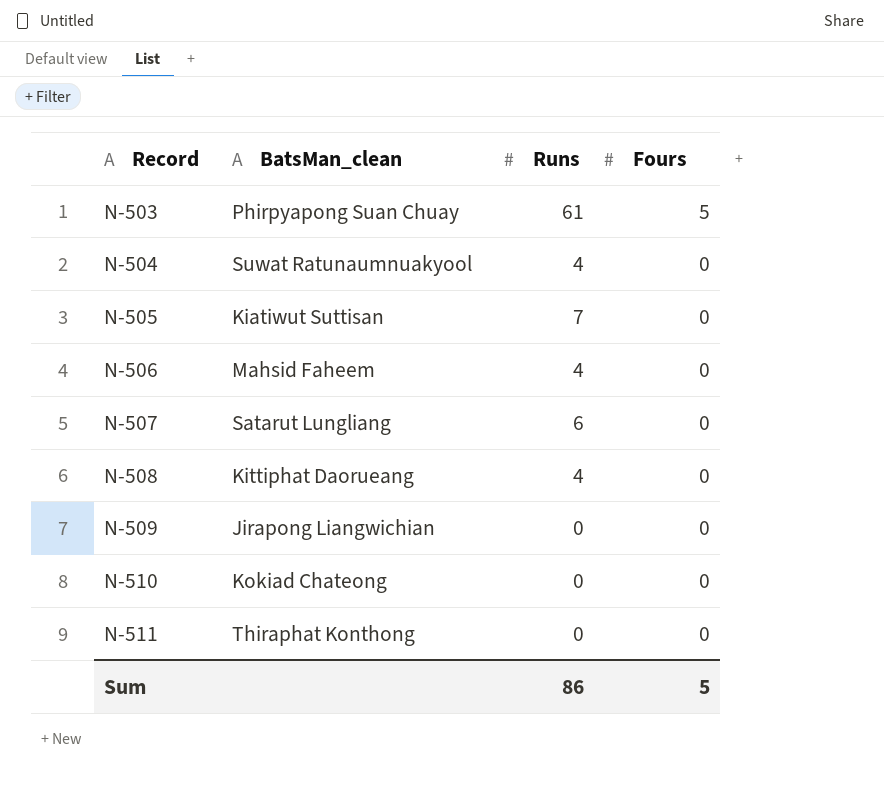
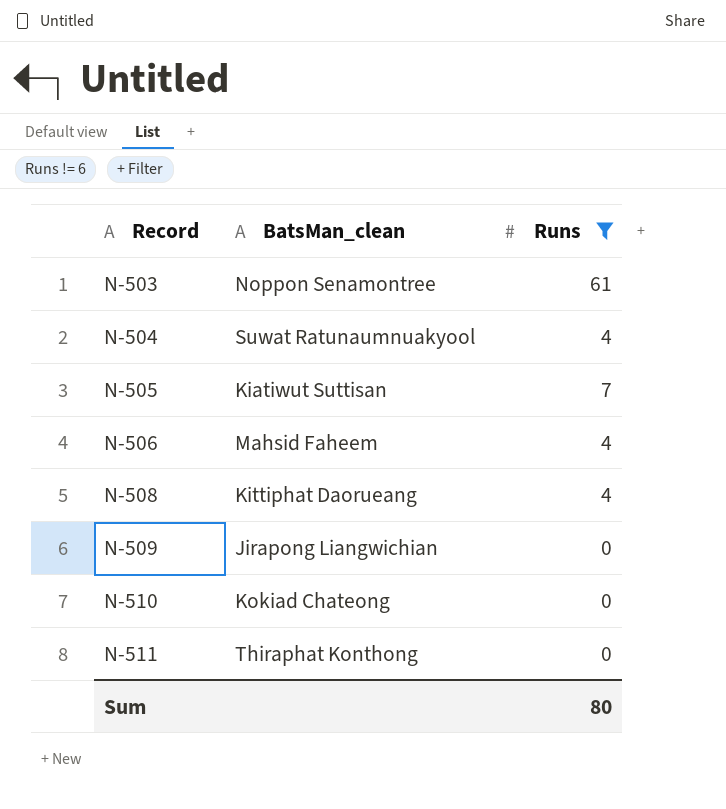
filter: none -> Runs != 6
column Fours | position: 4 -> none
N-503 | BatsMan_clean: Phirpyapong Suan Chuay -> Noppon Senamontree
Sum | Runs: 86 -> 80

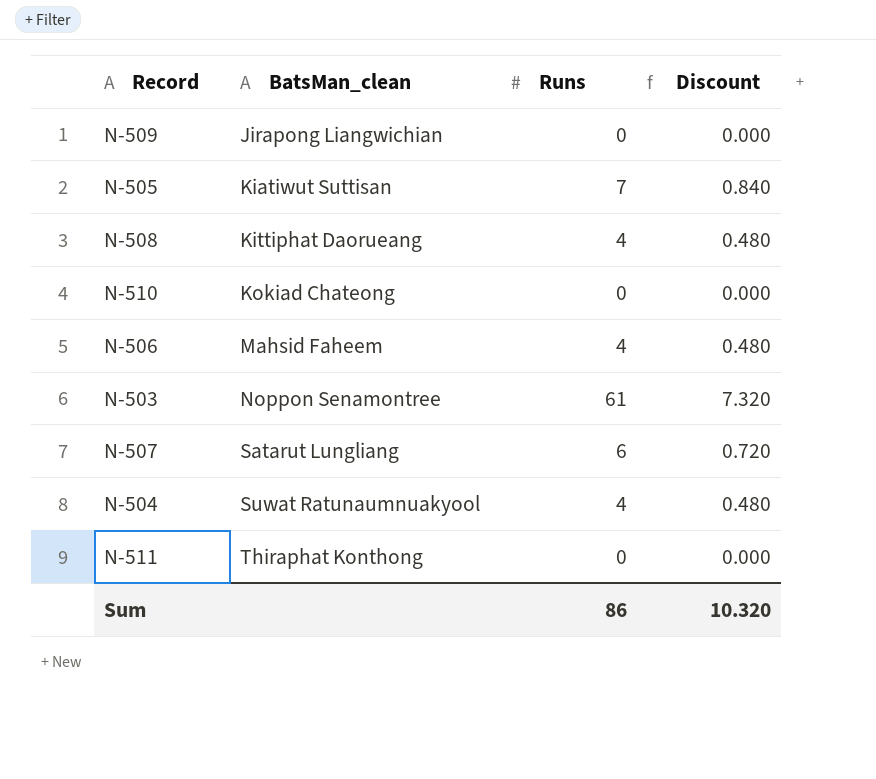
filter: Runs != 6 -> none
row order: Record ascending -> BatsMan_clean ascending
column Discount | formula: none -> [Runs] * 0.12
Sum | Runs: 80 -> 86

